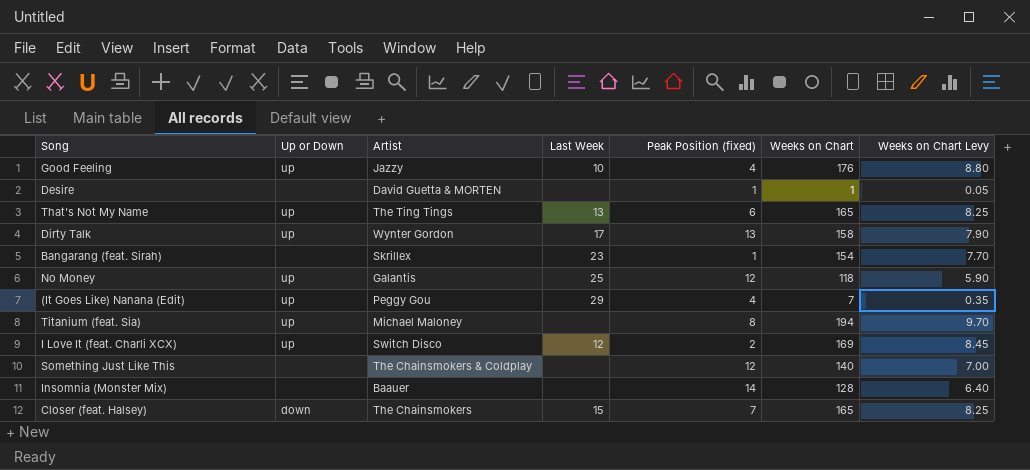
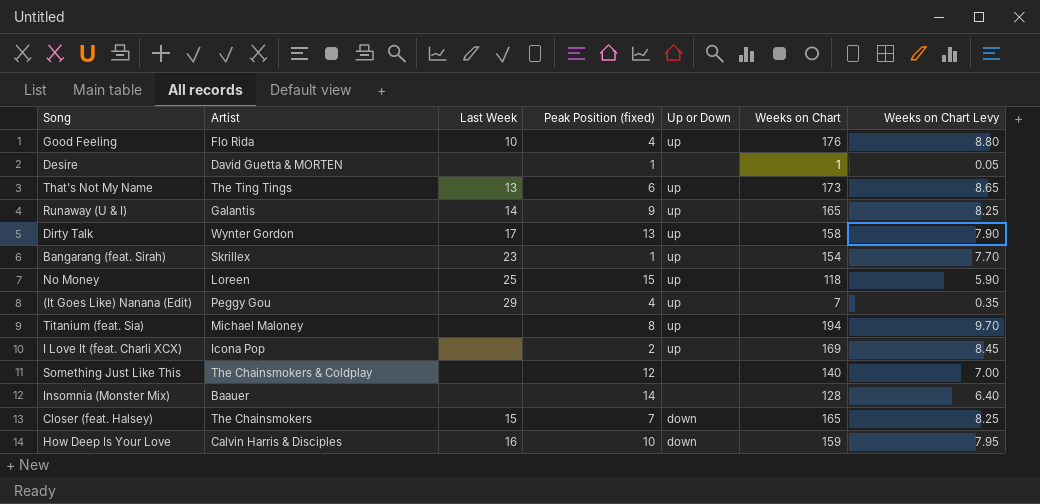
column Up or Down | position: 2 -> 5
Good Feeling | Artist: Jazzy -> Flo Rida
That's Not My Name | Weeks on Chart: 165 -> 173
That's Not My Name | Weeks on Chart Levy: 8.25 -> 8.65
row Runaway (U & I): none -> Galantis | 14 | 9 | up | 165 | 8.25
Bangarang (feat. Sirah) | Up or Down: none -> up
No Money | Artist: Galantis -> Loreen
No Money | Peak Position (fixed): 12 -> 15
I Love It (feat. Charli XCX) | Artist: Switch Disco -> Icona Pop
I Love It (feat. Charli XCX) | Last Week: 12 -> none
row How Deep Is Your Love: none -> Calvin Harris & Disciples | 16 | 10 | down | 159 | 7.95

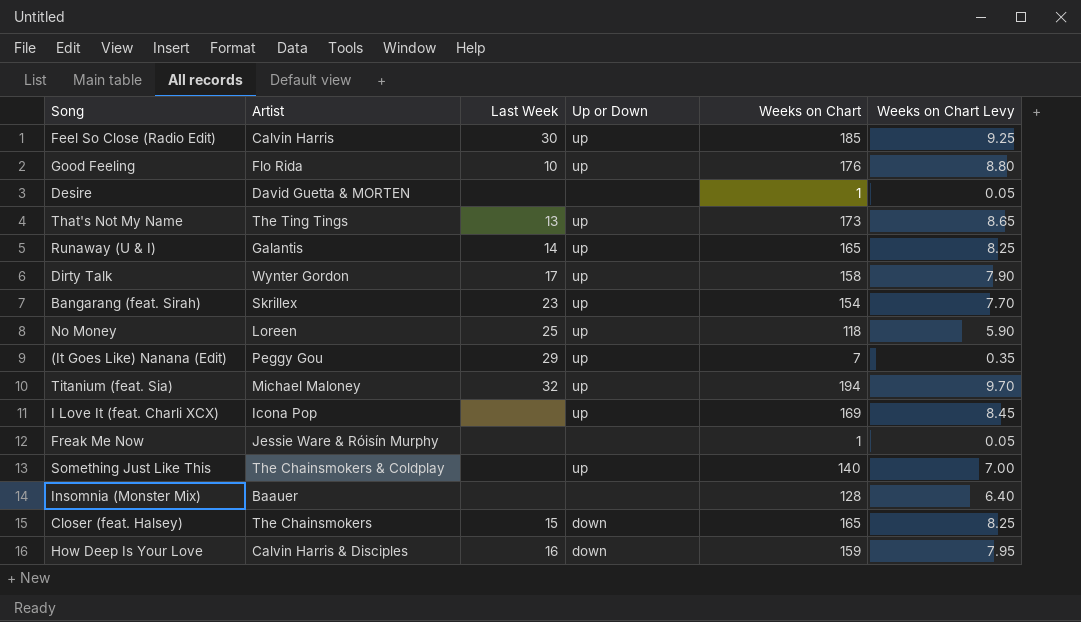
column Peak Position (fixed) | position: 4 -> none
row Feel So Close (Radio Edit): none -> Calvin Harris | 30 | up | 185 | 9.25
Titanium (feat. Sia) | Last Week: none -> 32
row Freak Me Now: none -> Jessie Ware & Róisín Murphy | none | none | 1 | 0.05
Something Just Like This | Up or Down: none -> up

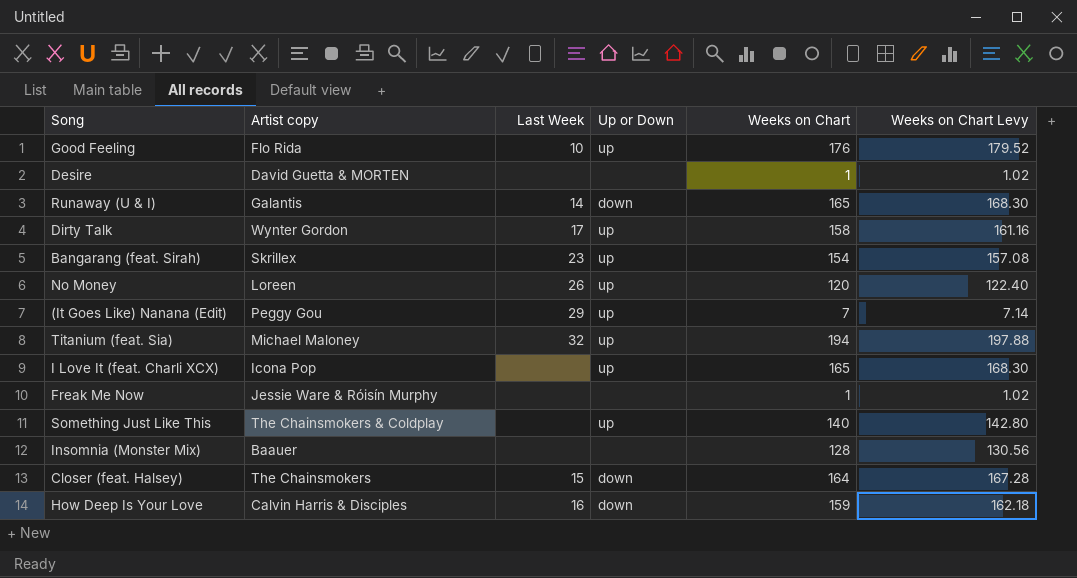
column name: Artist -> Artist copy
column Weeks on Chart Levy | formula: [Weeks on Chart] * 0.05 -> [Weeks on Chart] * 1.02
row Feel So Close (Radio Edit): Calvin Harris | 30 | up | 185 | 9.25 -> none
row That's Not My Name: The Ting Tings | 13 | up | 173 | 8.65 -> none
Runaway (U & I) | Up or Down: up -> down
No Money | Last Week: 25 -> 26
No Money | Weeks on Chart: 118 -> 120
I Love It (feat. Charli XCX) | Weeks on Chart: 169 -> 165
Closer (feat. Halsey) | Weeks on Chart: 165 -> 164

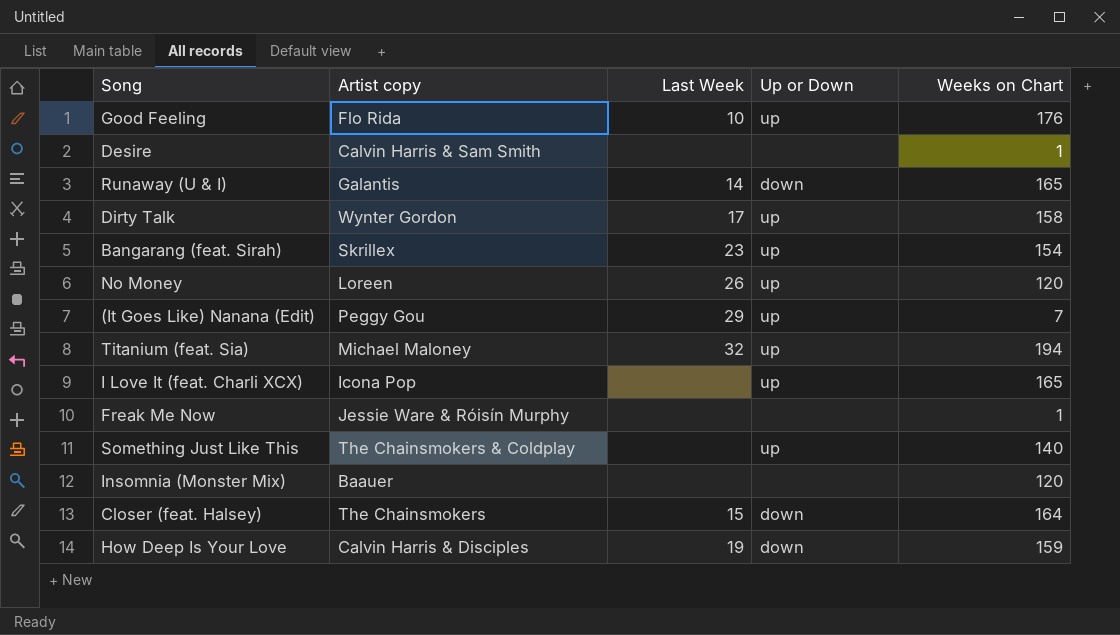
column Weeks on Chart Levy | formula: [Weeks on Chart] * 1.02 -> none
Desire | Artist copy: David Guetta & MORTEN -> Calvin Harris & Sam Smith
Insomnia (Monster Mix) | Weeks on Chart: 128 -> 120
How Deep Is Your Love | Last Week: 16 -> 19

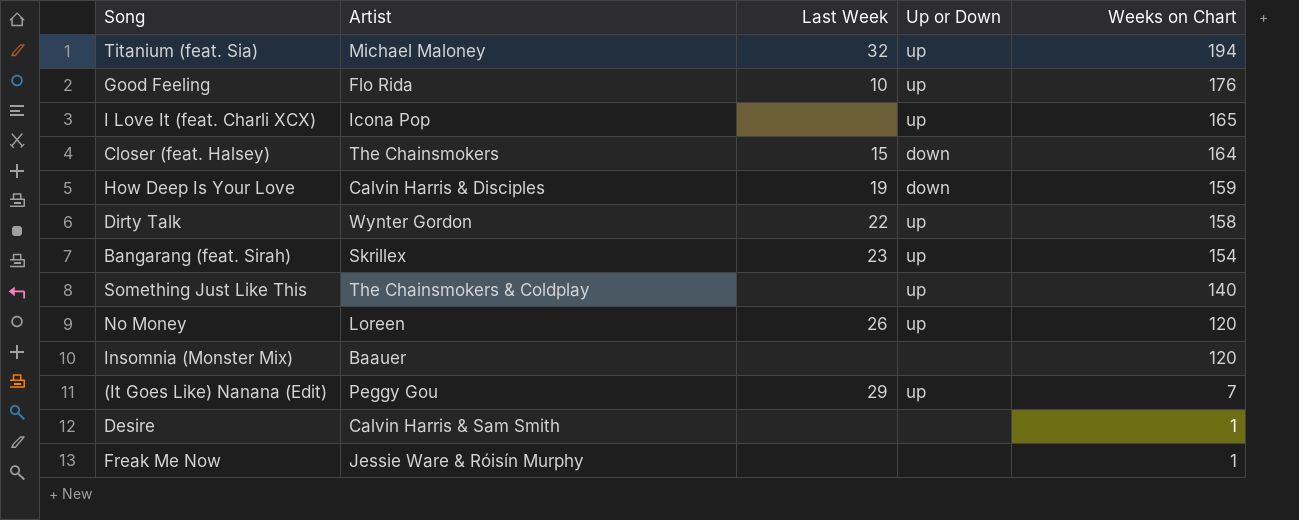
row order: none -> Weeks on Chart descending
column name: Artist copy -> Artist
row Runaway (U & I): Galantis | 14 | down | 165 -> none
Dirty Talk | Last Week: 17 -> 22

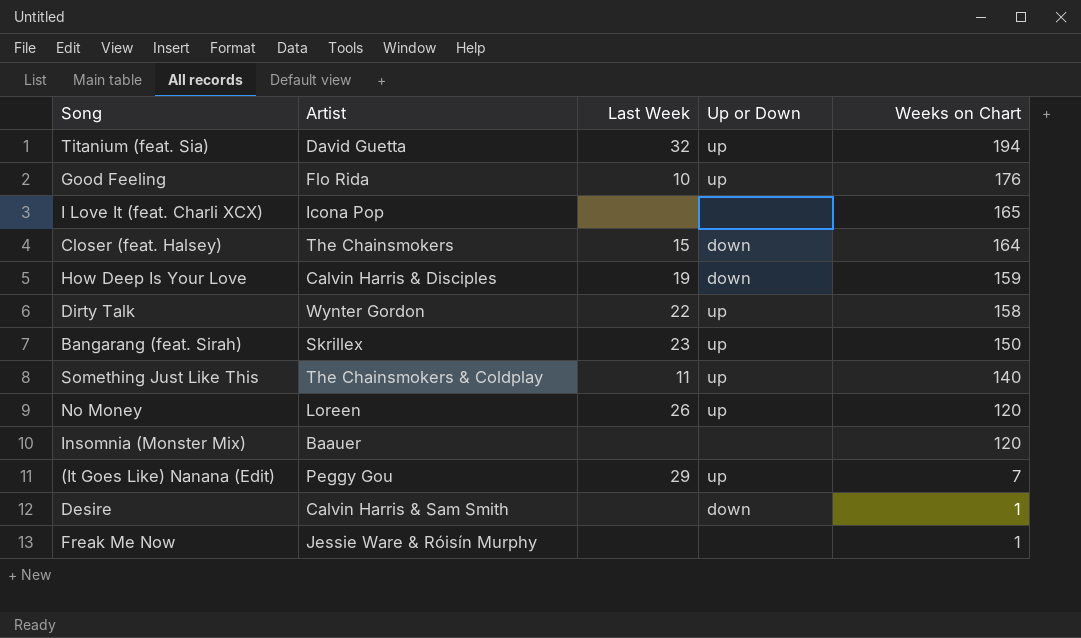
Titanium (feat. Sia) | Artist: Michael Maloney -> David Guetta
I Love It (feat. Charli XCX) | Up or Down: up -> none
Bangarang (feat. Sirah) | Weeks on Chart: 154 -> 150
Something Just Like This | Last Week: none -> 11
Desire | Up or Down: none -> down

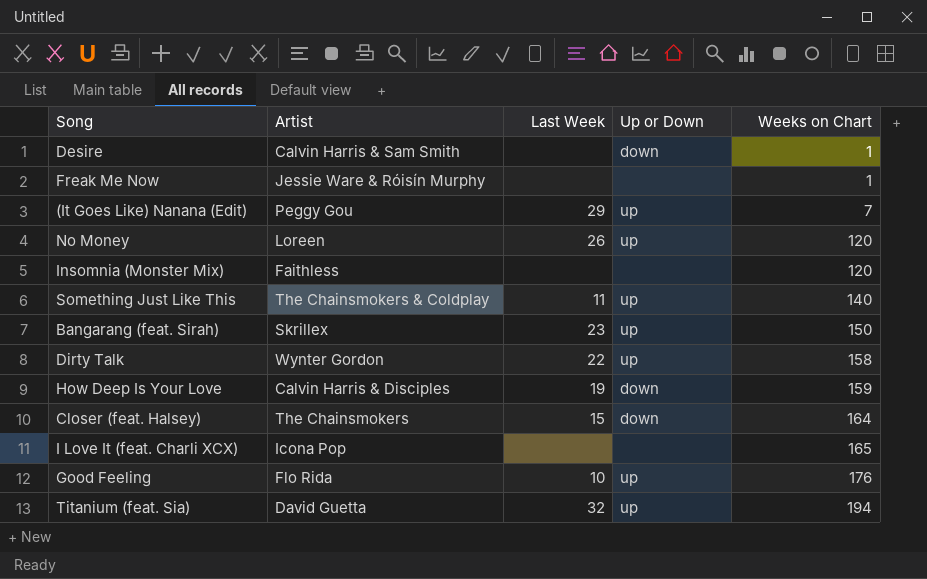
row order: Weeks on Chart descending -> Weeks on Chart ascending
Insomnia (Monster Mix) | Artist: Baauer -> Faithless

